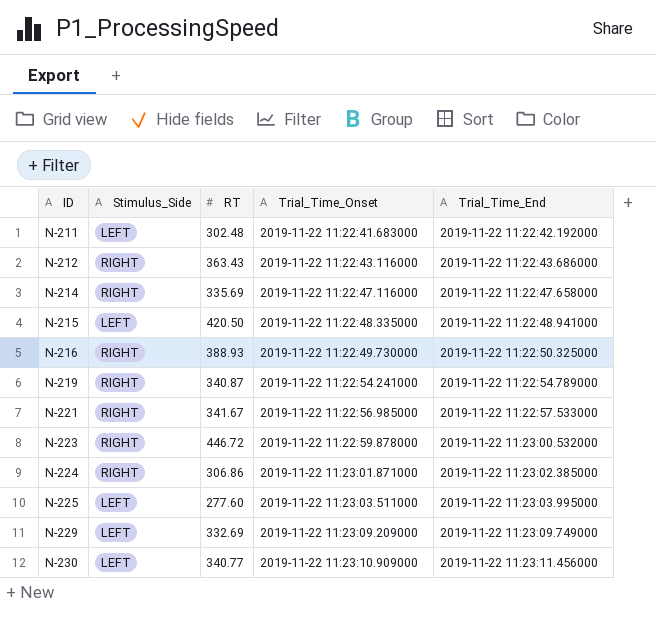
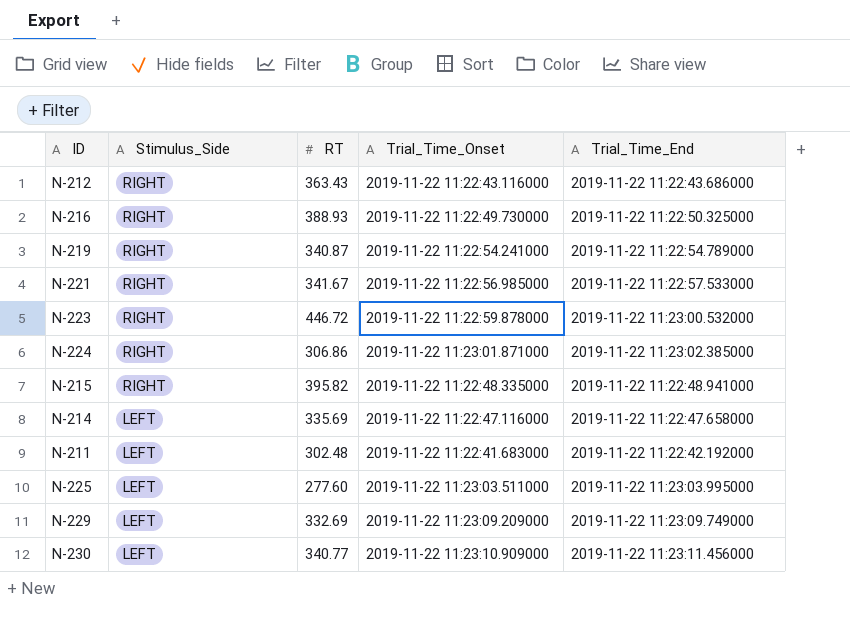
row order: ID ascending -> Stimulus_Side descending
N-215 | Stimulus_Side: LEFT -> RIGHT
N-215 | RT: 420.50 -> 395.82
N-214 | Stimulus_Side: RIGHT -> LEFT

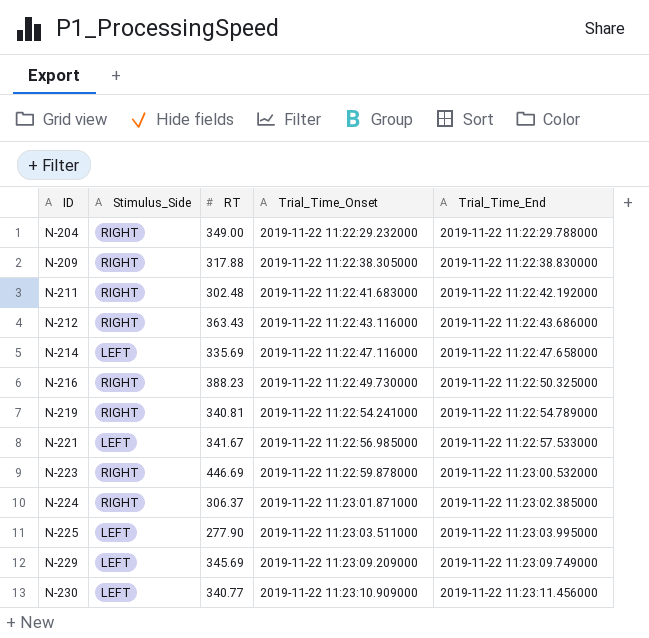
row order: Stimulus_Side descending -> ID ascending
row N-215: RIGHT | 395.82 | 2019-11-22 11:22:48.335000 | 2019-11-22 11:22:48.941000 -> none
row N-204: none -> RIGHT | 349.00 | 2019-11-22 11:22:29.232000 | 2019-11-22 11:22:29.788000
row N-209: none -> RIGHT | 317.88 | 2019-11-22 11:22:38.305000 | 2019-11-22 11:22:38.830000
N-211 | Stimulus_Side: LEFT -> RIGHT
N-216 | RT: 388.93 -> 388.23
N-219 | RT: 340.87 -> 340.81
N-221 | Stimulus_Side: RIGHT -> LEFT
N-223 | RT: 446.72 -> 446.69
N-224 | RT: 306.86 -> 306.37
N-225 | RT: 277.60 -> 277.90
N-229 | RT: 332.69 -> 345.69

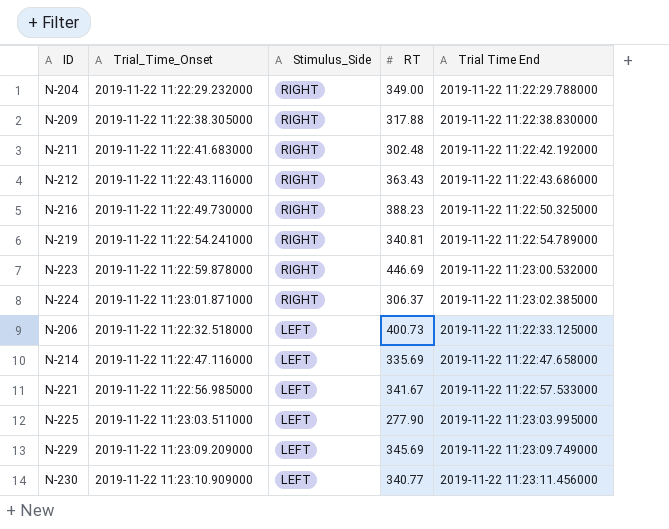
row order: ID ascending -> Stimulus_Side descending
column Trial_Time_Onset | position: 4 -> 2
column name: Trial_Time_End -> Trial Time End
row N-206: none -> 2019-11-22 11:22:32.518000 | LEFT | 400.73 | 2019-11-22 11:22:33.125000

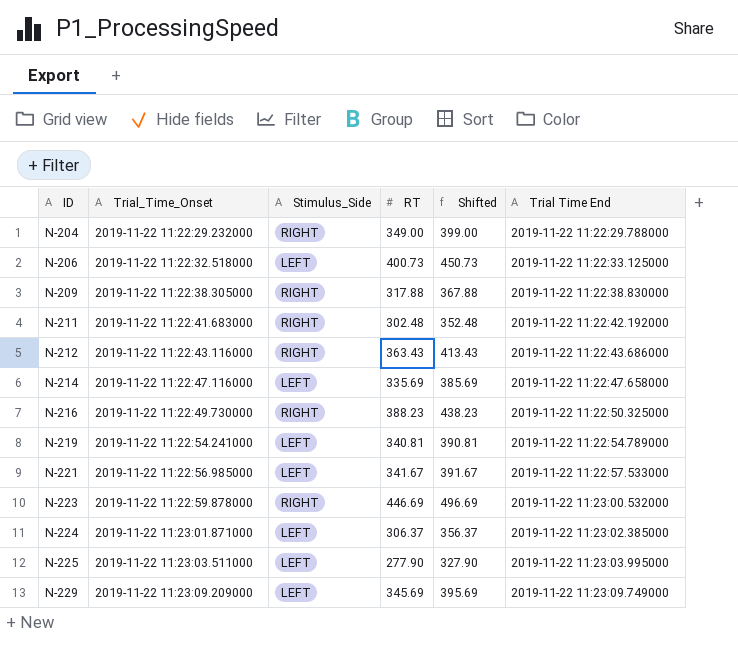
row order: Stimulus_Side descending -> ID ascending
column Shifted | formula: none -> [RT] + 50
row N-230: 2019-11-22 11:23:10.909000 | LEFT | 340.77 | 2019-11-22 11:23:11.456000 -> none
N-219 | Stimulus_Side: RIGHT -> LEFT
N-224 | Stimulus_Side: RIGHT -> LEFT

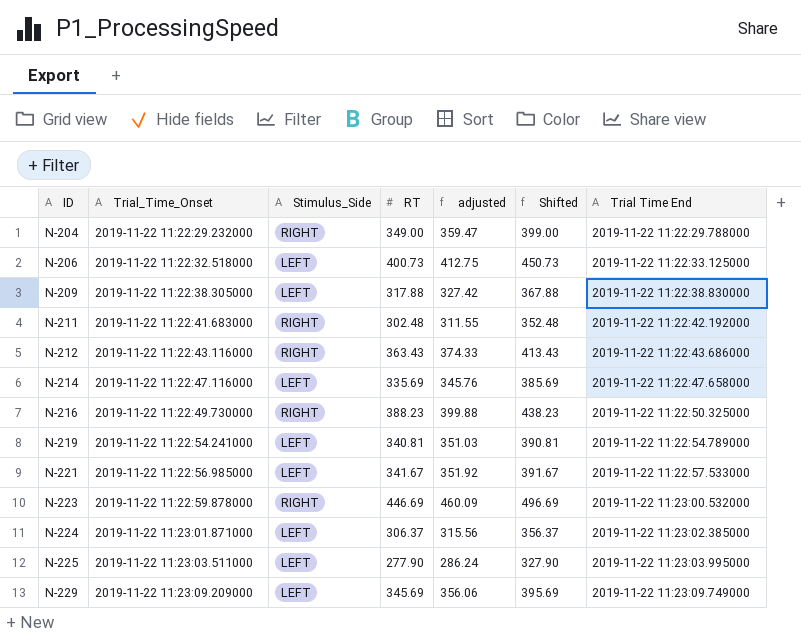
column adjusted | formula: none -> [RT] * 1.03
N-209 | Stimulus_Side: RIGHT -> LEFT

